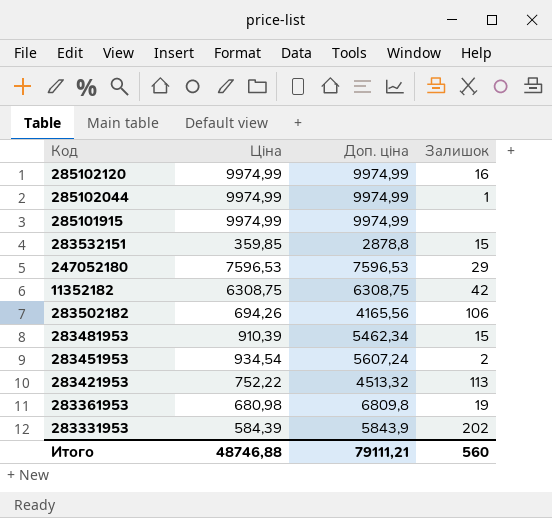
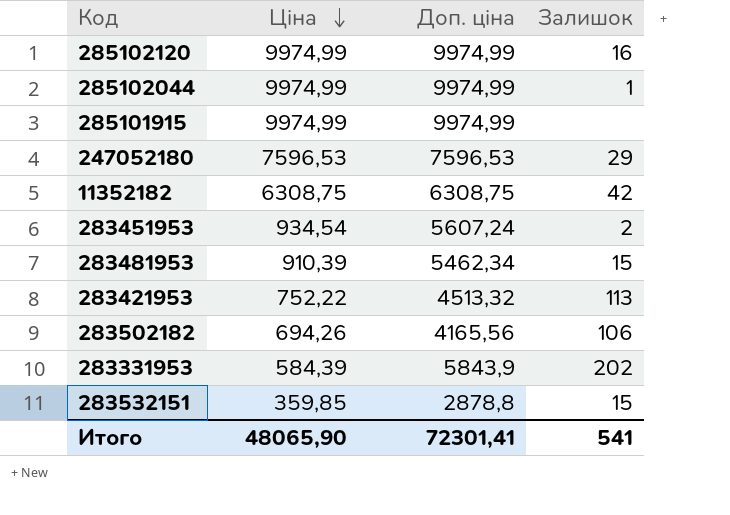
row order: none -> Ціна descending
row 283361953: 680,98 | 6809,8 | 19 -> none
Итого | Ціна: 48746,88 -> 48065,90
Итого | Доп. ціна: 79111,21 -> 72301,41
Итого | Залишок: 560 -> 541

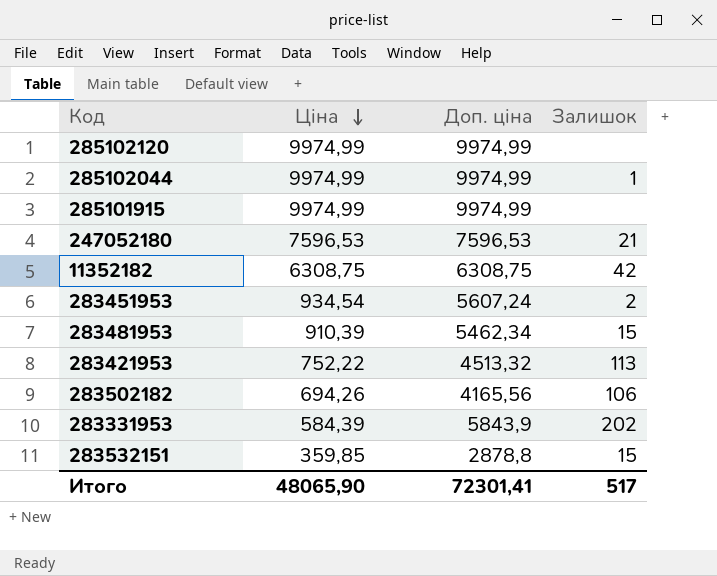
285102120 | Залишок: 16 -> none
247052180 | Залишок: 29 -> 21
Итого | Залишок: 541 -> 517

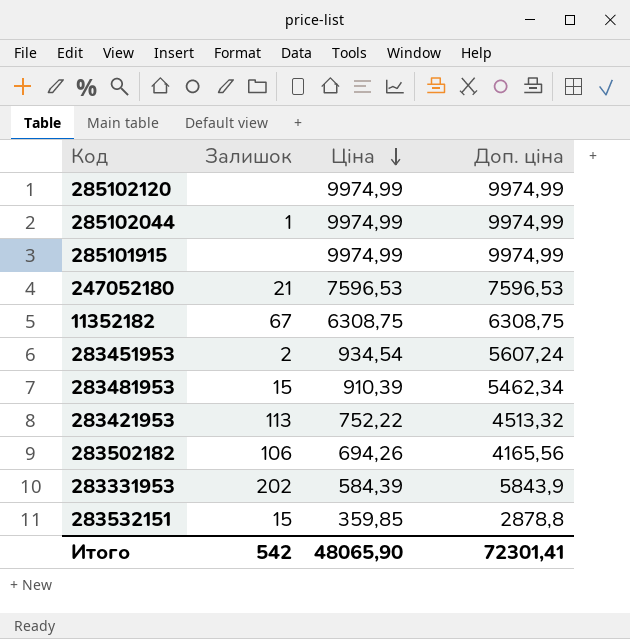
column Залишок | position: 4 -> 2
11352182 | Залишок: 42 -> 67
Итого | Залишок: 517 -> 542

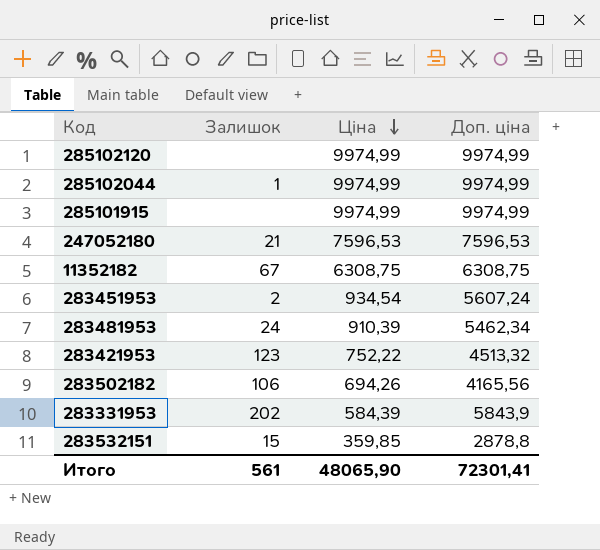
283481953 | Залишок: 15 -> 24
283421953 | Залишок: 113 -> 123
Итого | Залишок: 542 -> 561

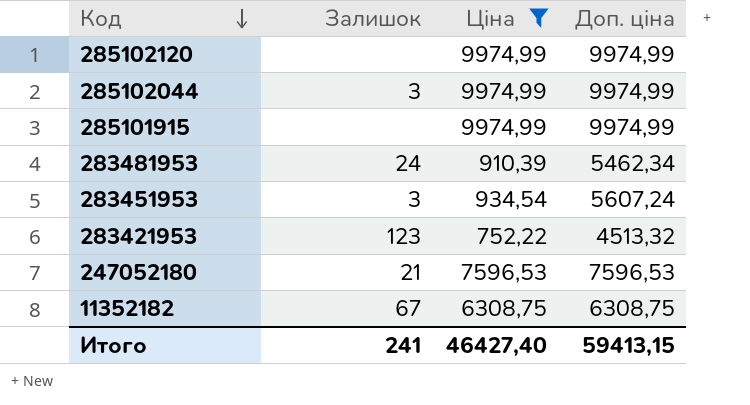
filter: none -> Ціна >= 752,22
row order: Ціна descending -> Код descending
285102044 | Залишок: 1 -> 3
283451953 | Залишок: 2 -> 3
Итого | Залишок: 561 -> 241
Итого | Ціна: 48065,90 -> 46427,40
Итого | Доп. ціна: 72301,41 -> 59413,15

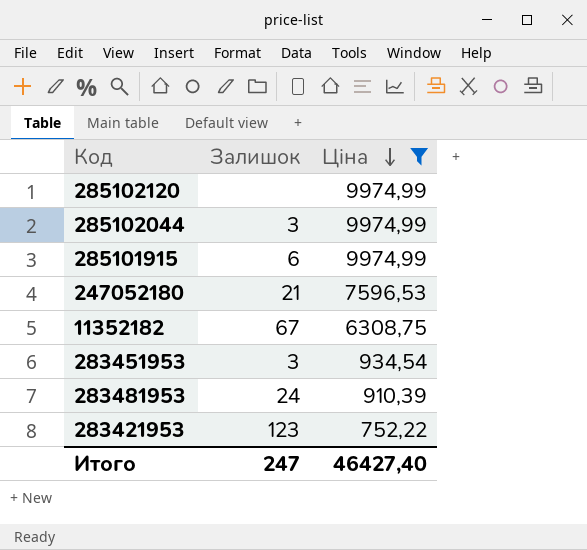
row order: Код descending -> Ціна descending
column Доп. ціна | position: 4 -> none
285101915 | Залишок: none -> 6
Итого | Залишок: 241 -> 247

